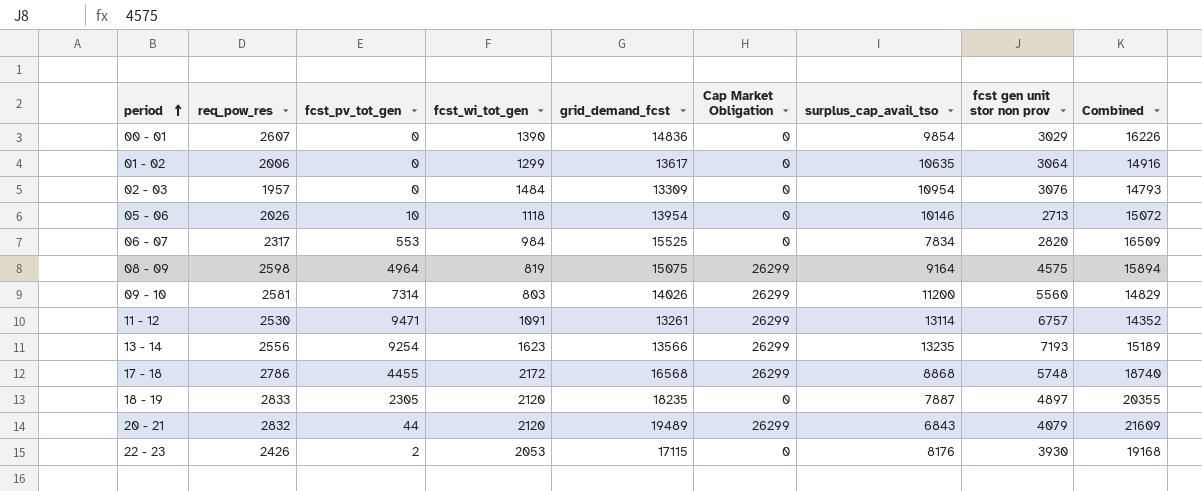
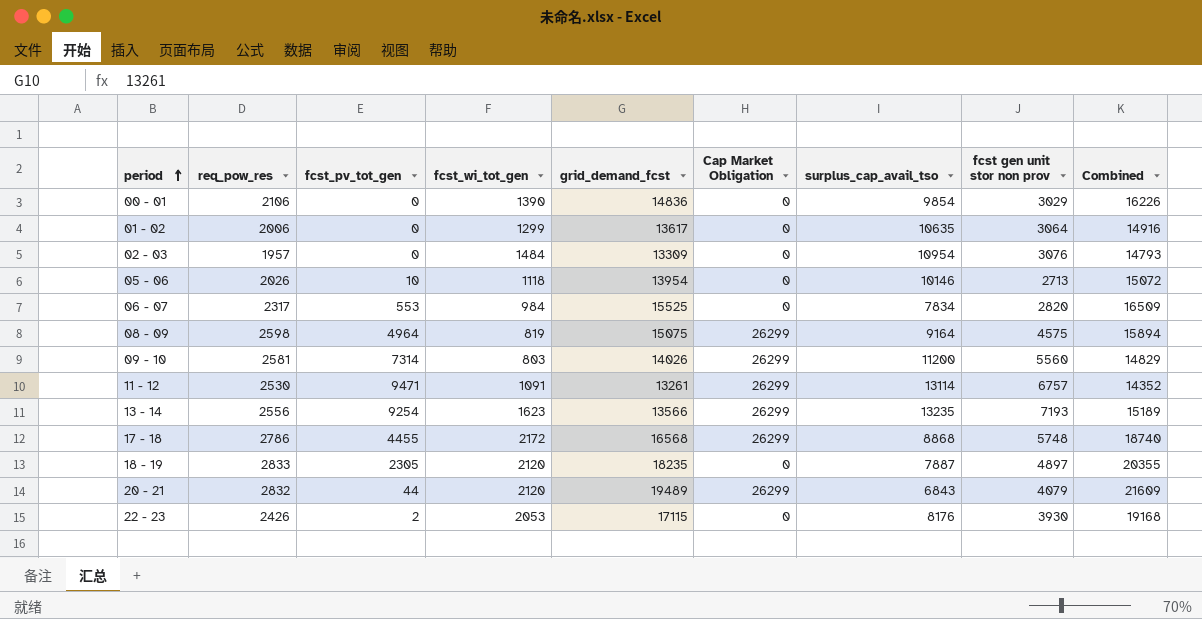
00 - 01 | req_pow_res: 2607 -> 2106

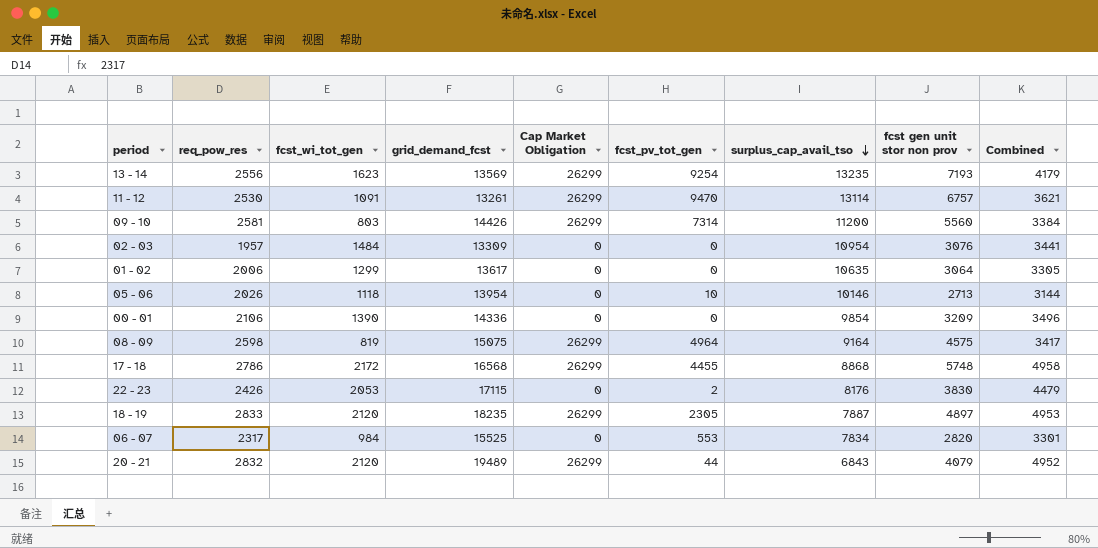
row order: period ascending -> surplus_cap_avail_tso descending
column fcst_pv_tot_gen | position: 3 -> 6
column Combined | formula: [fcst_wi_tot_gen] + [grid_demand_fcst] -> [req_pow_res] + [fcst_wi_tot_gen]
13 - 14 | grid_demand_fcst: 13566 -> 13569
11 - 12 | fcst_pv_tot_gen: 9471 -> 9470
09 - 10 | grid_demand_fcst: 14026 -> 14426
00 - 01 | grid_demand_fcst: 14836 -> 14336
00 - 01 | fcst gen unit stor non prov: 3029 -> 3209
22 - 23 | fcst gen unit stor non prov: 3930 -> 3830
18 - 19 | Cap Market Obligation: 0 -> 26299

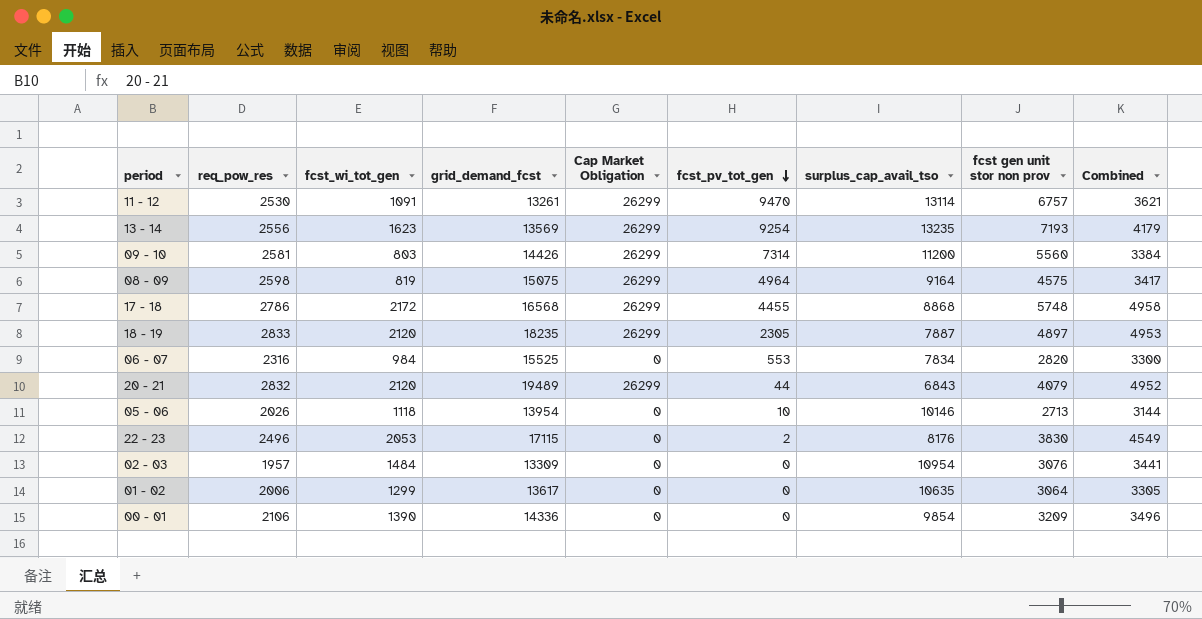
row order: surplus_cap_avail_tso descending -> fcst_pv_tot_gen descending
06 - 07 | req_pow_res: 2317 -> 2316
06 - 07 | Combined: 3301 -> 3300
22 - 23 | req_pow_res: 2426 -> 2496
22 - 23 | Combined: 4479 -> 4549

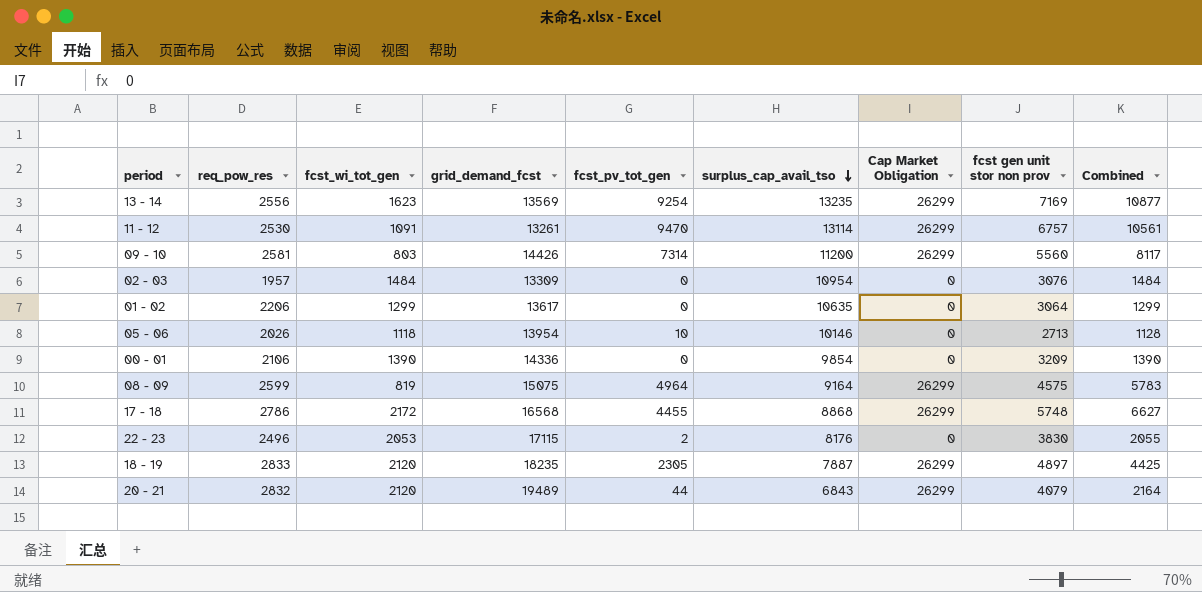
row order: fcst_pv_tot_gen descending -> surplus_cap_avail_tso descending
column Cap Market Obligation | position: 5 -> 7
column Combined | formula: [req_pow_res] + [fcst_wi_tot_gen] -> [fcst_wi_tot_gen] + [fcst_pv_tot_gen]
row 06 - 07: 2316 | 984 | 15525 | 0 | 553 | 7834 | 2820 | 3300 -> none
13 - 14 | fcst gen unit stor non prov: 7193 -> 7169
01 - 02 | req_pow_res: 2006 -> 2206
08 - 09 | req_pow_res: 2598 -> 2599

